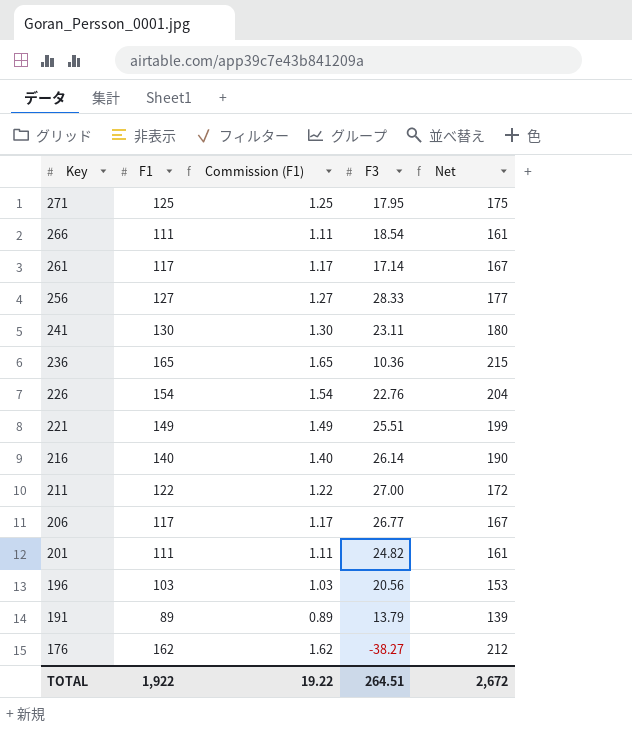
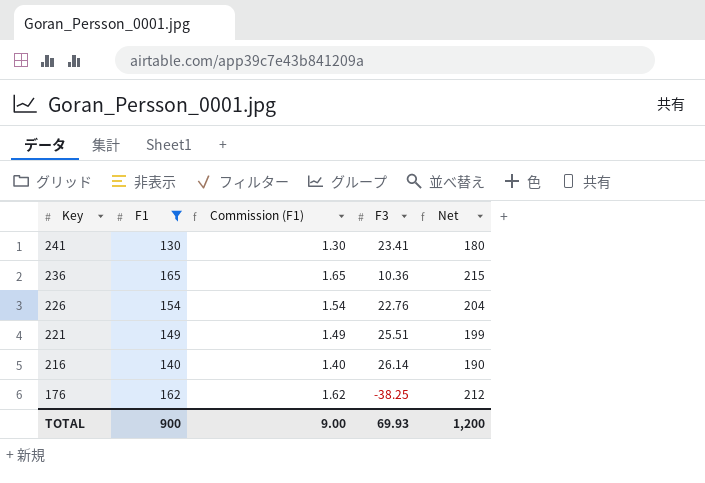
filter: none -> F1 >= 130
241 | F3: 23.11 -> 23.41
176 | F3: -38.27 -> -38.25
TOTAL | F1: 1,922 -> 900
TOTAL | Commission (F1): 19.22 -> 9.00
TOTAL | F3: 264.51 -> 69.93
TOTAL | Net: 2,672 -> 1,200

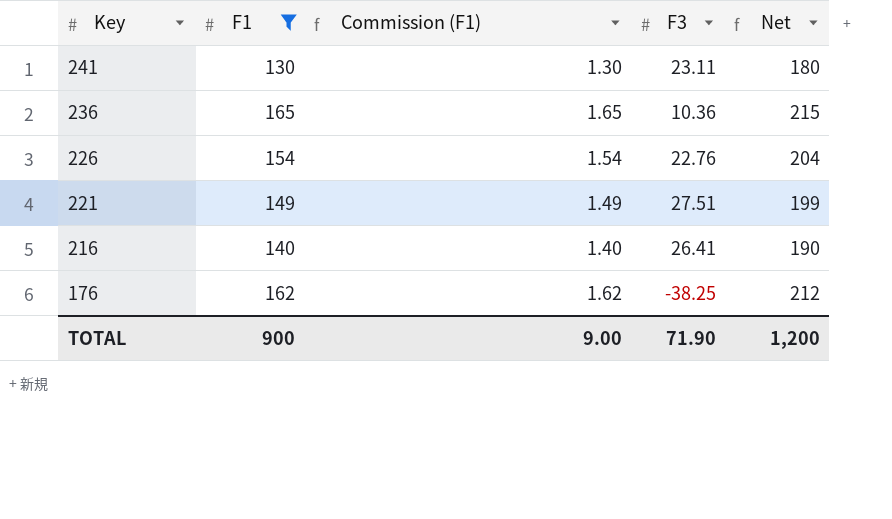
241 | F3: 23.41 -> 23.11
221 | F3: 25.51 -> 27.51
216 | F3: 26.14 -> 26.41
TOTAL | F3: 69.93 -> 71.90

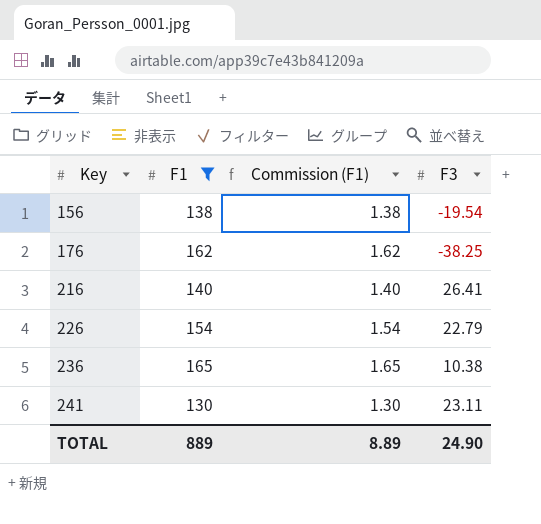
row order: Key descending -> Key ascending
column Net | formula: [F1] + 50 -> none
row 221: 149 | 1.49 | 27.51 | 199 -> none
row 156: none -> 138 | 1.38 | -19.54
226 | F3: 22.76 -> 22.79
236 | F3: 10.36 -> 10.38
TOTAL | F1: 900 -> 889
TOTAL | Commission (F1): 9.00 -> 8.89
TOTAL | F3: 71.90 -> 24.90

